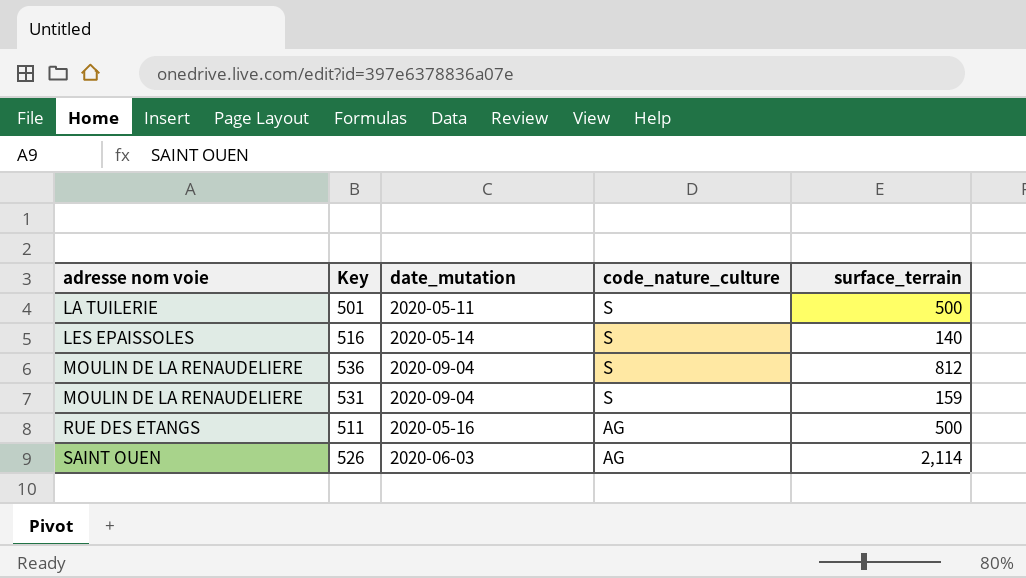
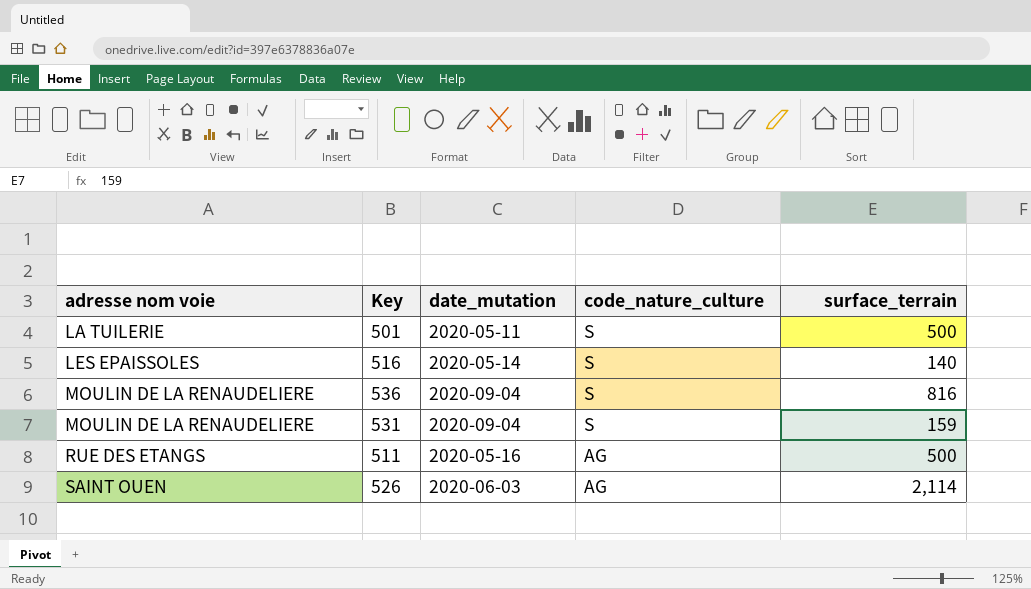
536 | surface_terrain: 812 -> 816

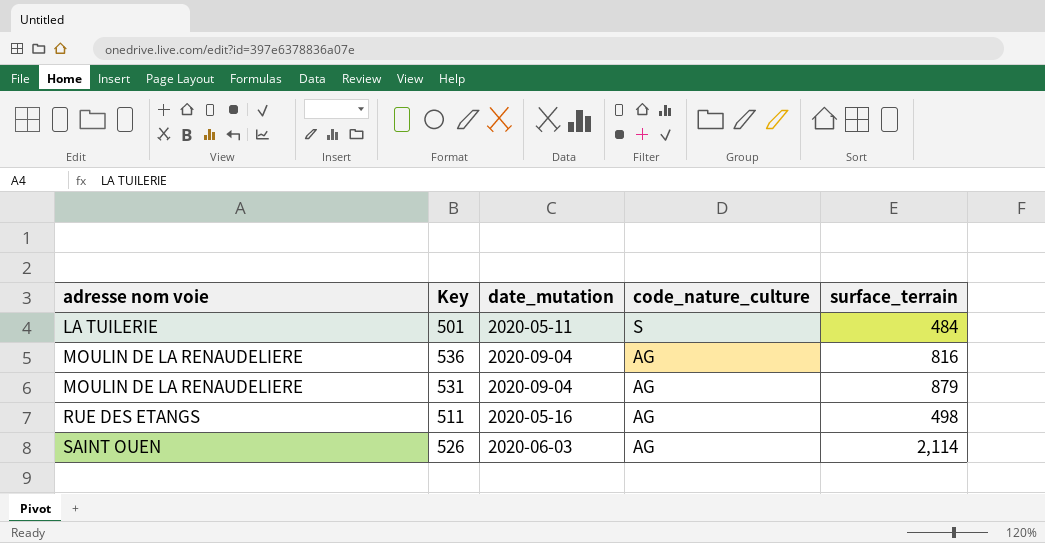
row 516: LES EPAISSOLES | 2020-05-14 | S | 140 -> none
501 | surface_terrain: 500 -> 484
536 | code_nature_culture: S -> AG
531 | code_nature_culture: S -> AG
531 | surface_terrain: 159 -> 879
511 | surface_terrain: 500 -> 498

